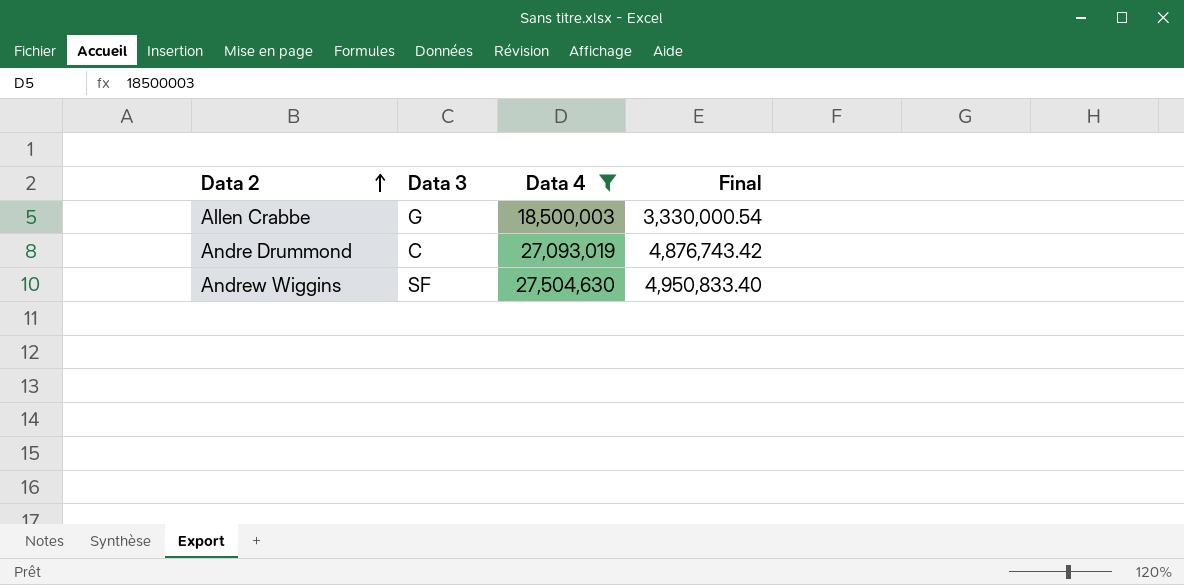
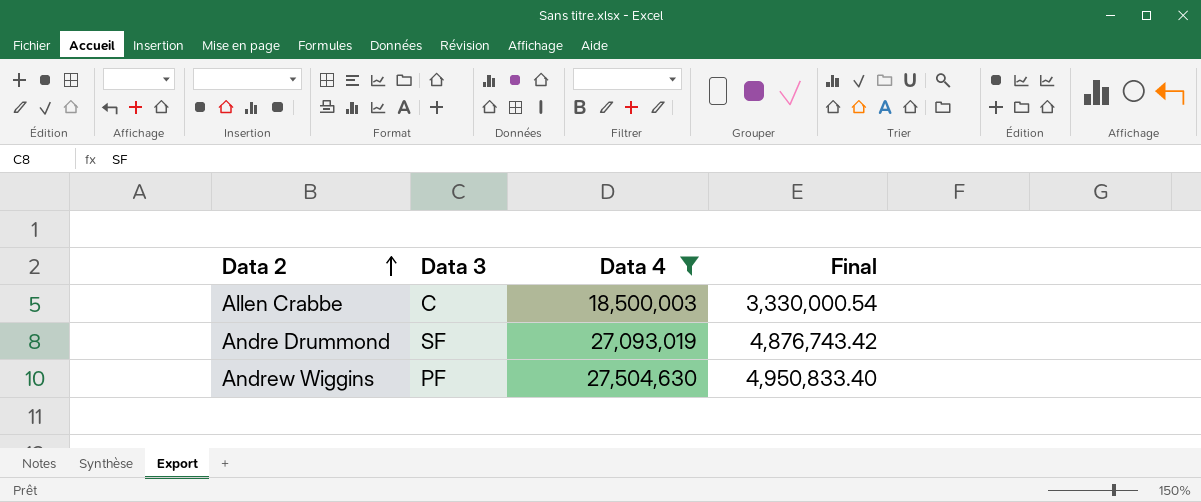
Allen Crabbe | Data 3: G -> C
Andre Drummond | Data 3: C -> SF
Andrew Wiggins | Data 3: SF -> PF

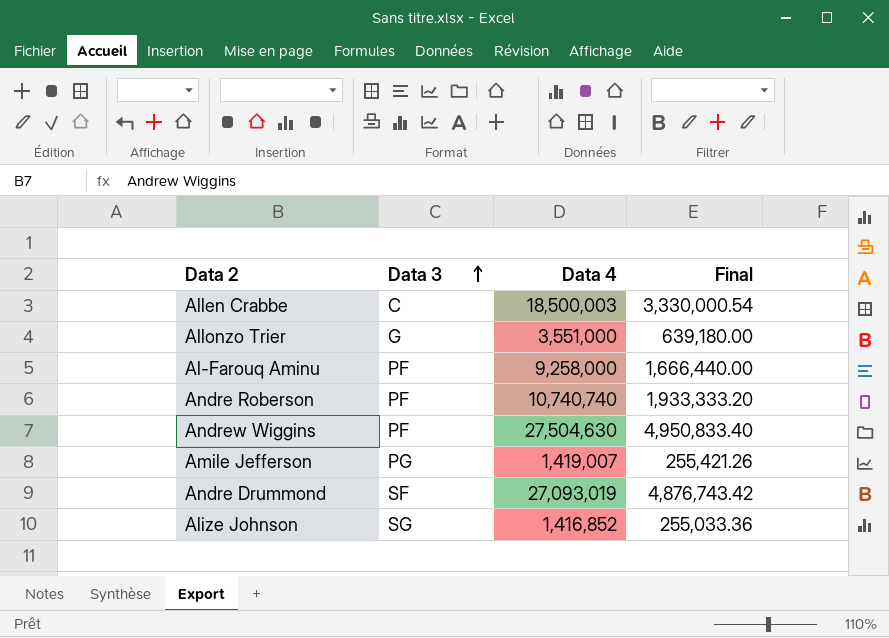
filter: Data 4 >= 18,500,003 -> none
row order: Data 2 ascending -> Data 3 ascending

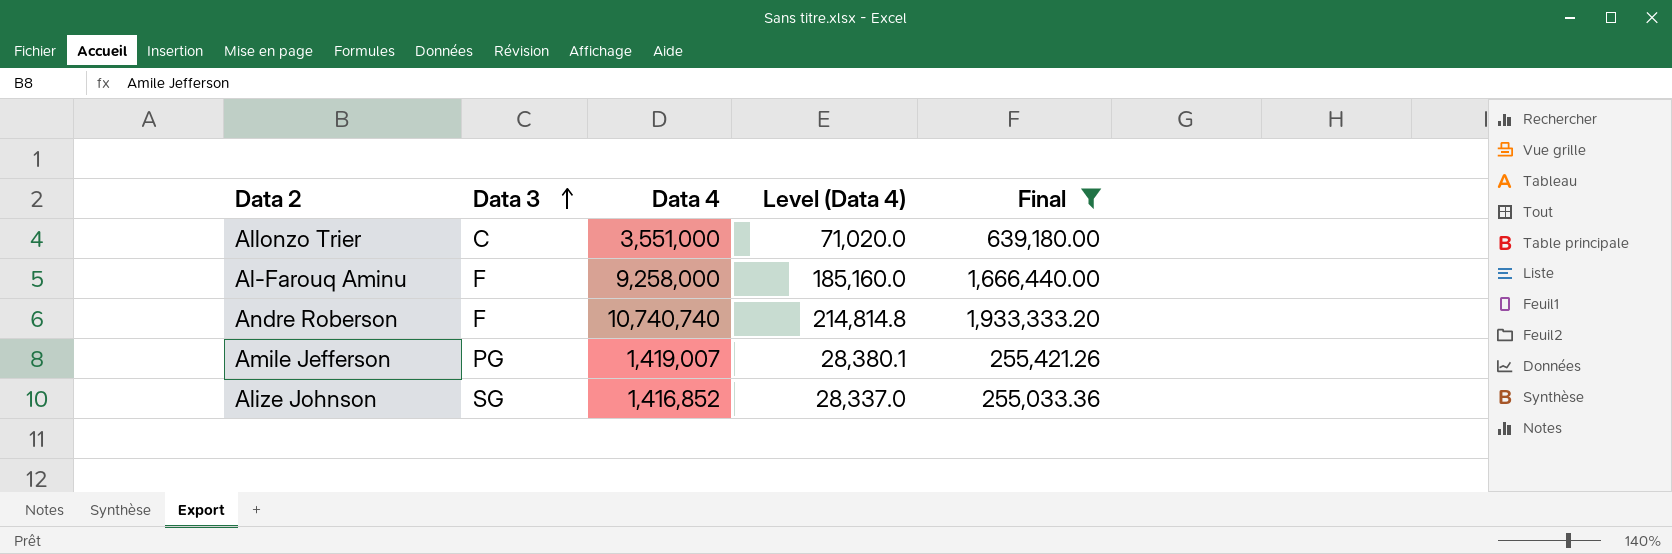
filter: none -> Final <= 1,933,333.20
column Level (Data 4) | formula: none -> [Data 4] * 0.02
Allonzo Trier | Data 3: G -> C
Al-Farouq Aminu | Data 3: PF -> F
Andre Roberson | Data 3: PF -> F

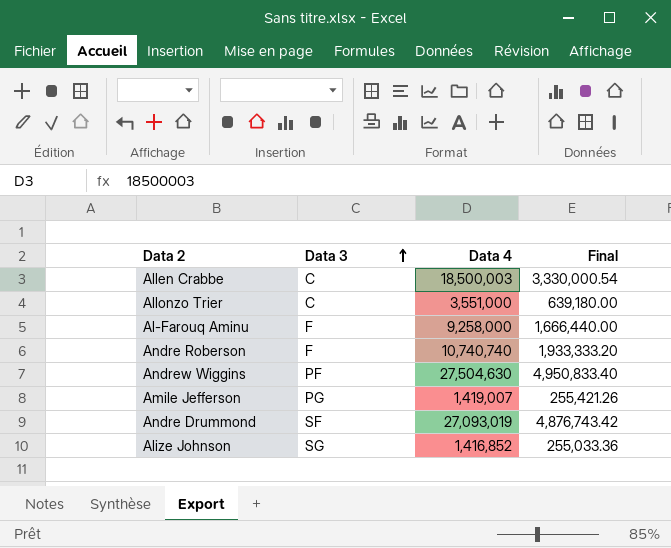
filter: Final <= 1,933,333.20 -> none
column Level (Data 4) | formula: [Data 4] * 0.02 -> none

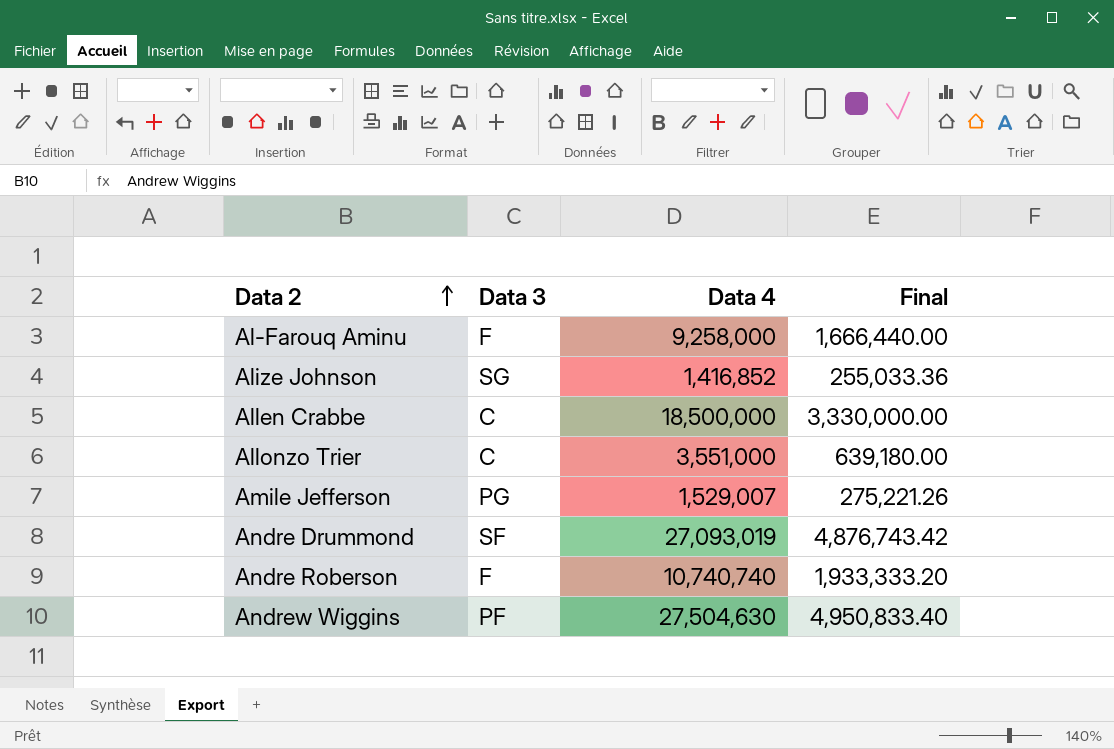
row order: Data 3 ascending -> Data 2 ascending
Allen Crabbe | Data 4: 18,500,003 -> 18,500,000
Allen Crabbe | Final: 3,330,000.54 -> 3,330,000.00
Amile Jefferson | Data 4: 1,419,007 -> 1,529,007
Amile Jefferson | Final: 255,421.26 -> 275,221.26

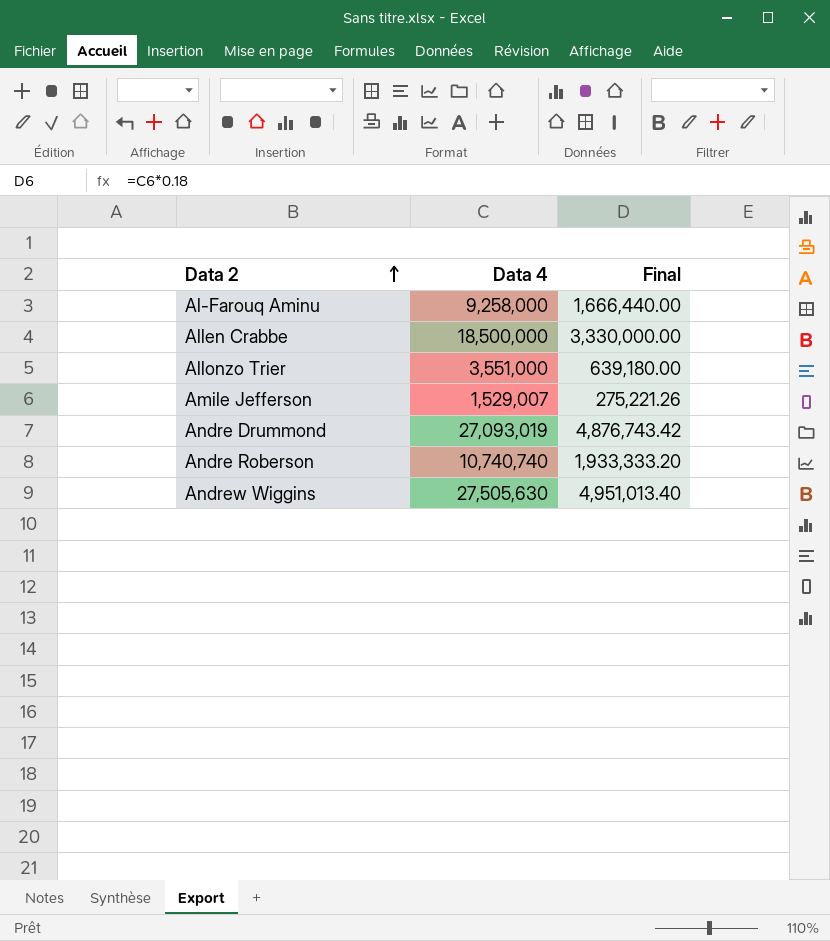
column Data 3 | position: 2 -> none
row Alize Johnson: SG | 1,416,852 | 255,033.36 -> none
Andrew Wiggins | Data 4: 27,504,630 -> 27,505,630
Andrew Wiggins | Final: 4,950,833.40 -> 4,951,013.40

